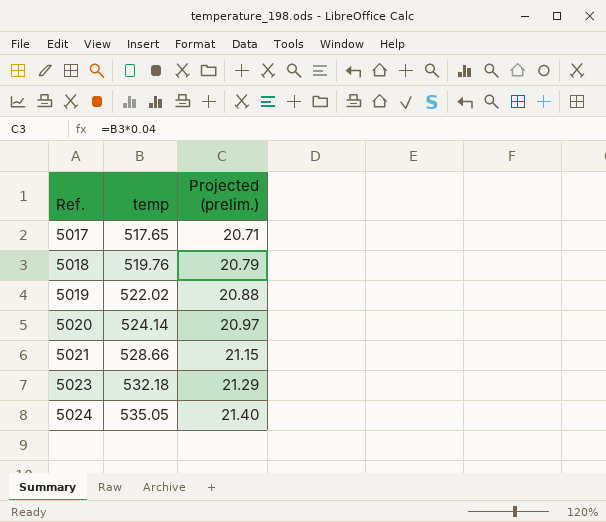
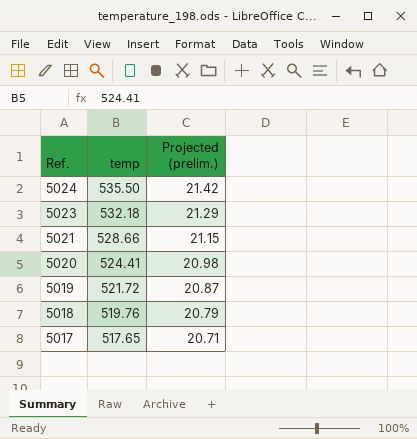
row order: Ref. ascending -> Ref. descending
5024 | temp: 535.05 -> 535.50
5024 | Projected (prelim.): 21.40 -> 21.42
5020 | temp: 524.14 -> 524.41
5020 | Projected (prelim.): 20.97 -> 20.98
5019 | temp: 522.02 -> 521.72
5019 | Projected (prelim.): 20.88 -> 20.87

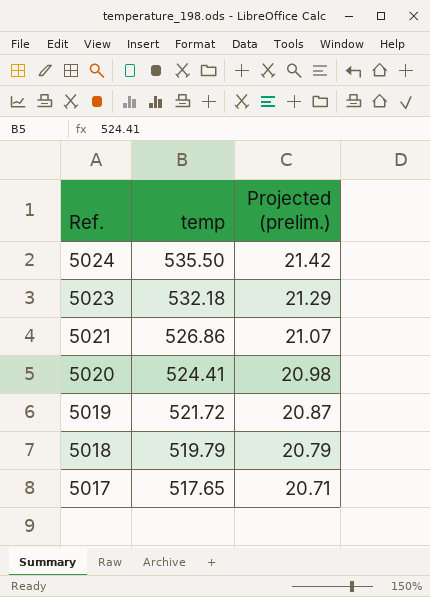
5021 | temp: 528.66 -> 526.86
5021 | Projected (prelim.): 21.15 -> 21.07
5018 | temp: 519.76 -> 519.79

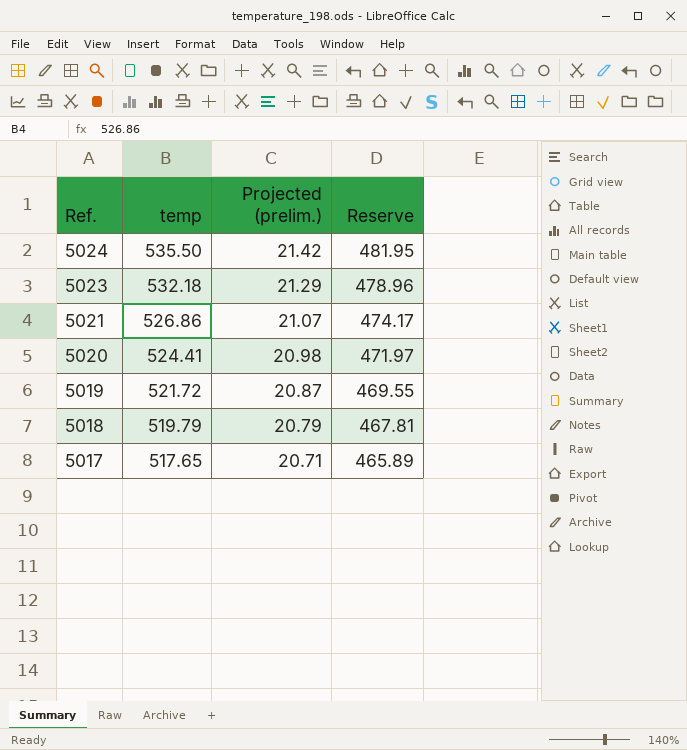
column Reserve | formula: none -> [temp] * 0.9

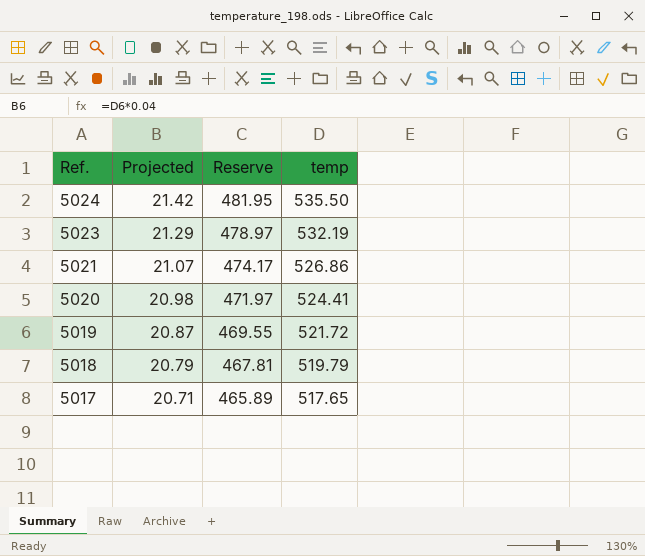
column name: Projected (prelim.) -> Projected
column temp | position: 2 -> 4
5023 | Reserve: 478.96 -> 478.97
5023 | temp: 532.18 -> 532.19

